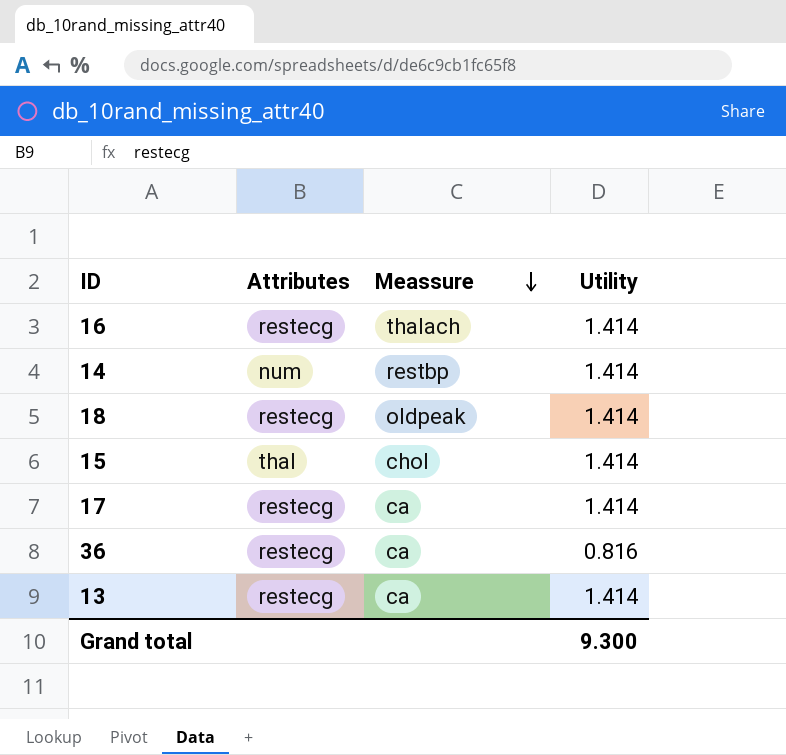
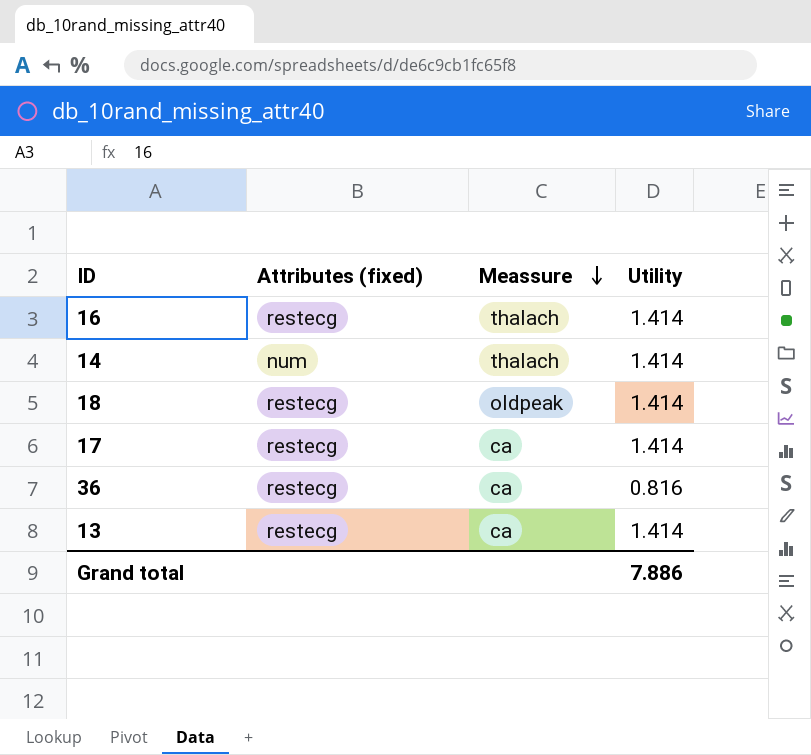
column name: Attributes -> Attributes (fixed)
row 15: thal | chol | 1.414 -> none
14 | Meassure: restbp -> thalach
Grand total | Utility: 9.300 -> 7.886

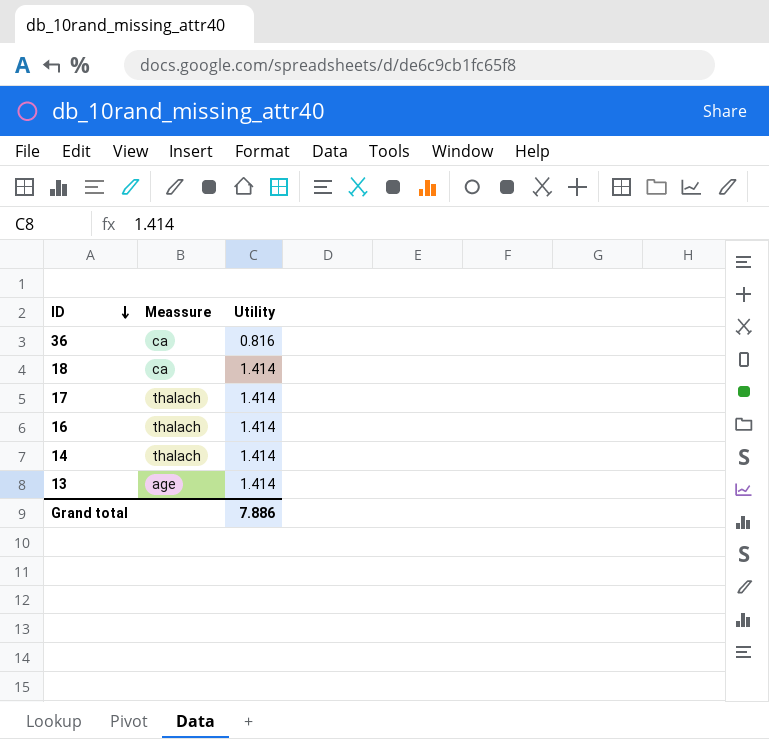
row order: Meassure descending -> ID descending
column Attributes (fixed) | position: 2 -> none
18 | Meassure: oldpeak -> ca
17 | Meassure: ca -> thalach
13 | Meassure: ca -> age

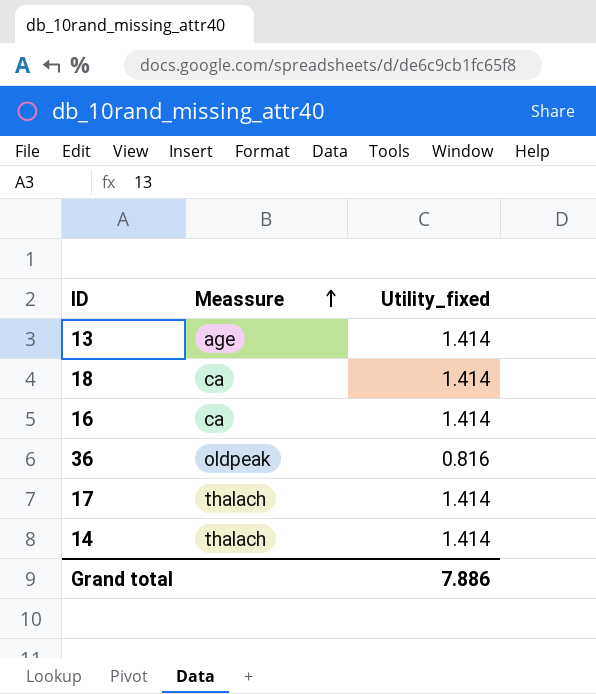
row order: ID descending -> Meassure ascending
column name: Utility -> Utility_fixed
16 | Meassure: thalach -> ca
36 | Meassure: ca -> oldpeak

